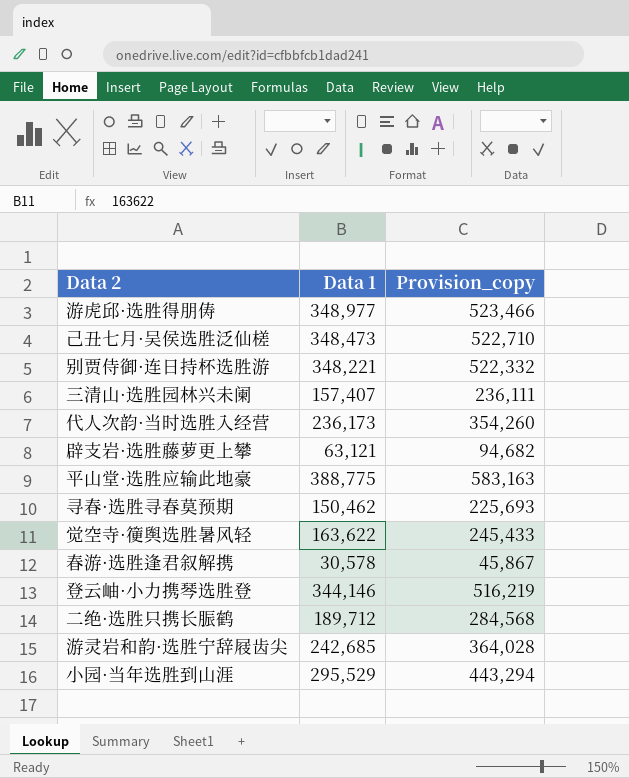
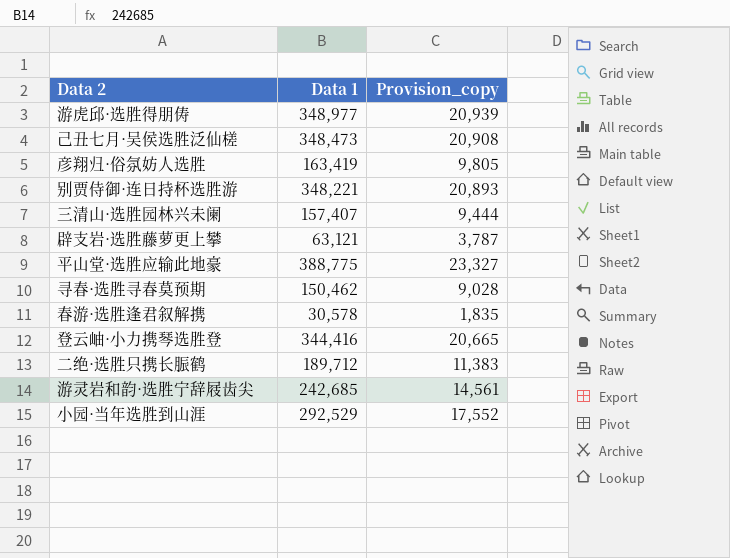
column Provision_copy | formula: [Data 1] * 1.5 -> [Data 1] * 0.06
row 代人次韵·当时选胜入经营: 236,173 | 354,260 -> none
row 觉空寺·箯舆选胜暑风轻: 163,622 | 245,433 -> none
row 彦翔归·俗氛妨人选胜: none -> 163,419 | 9,805
登云岫·小力携琴选胜登 | Data 1: 344,146 -> 344,416
小园·当年选胜到山涯 | Data 1: 295,529 -> 292,529

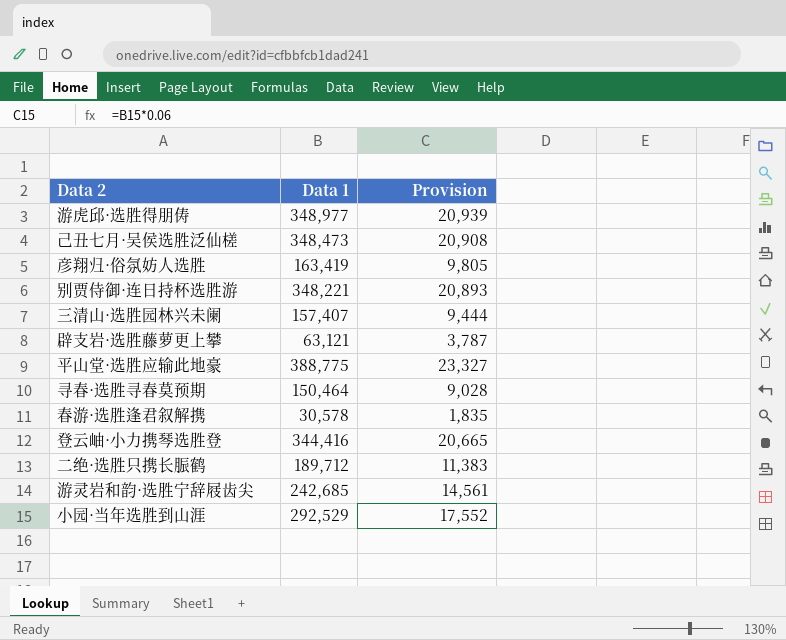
column name: Provision_copy -> Provision
寻春·选胜寻春莫预期 | Data 1: 150,462 -> 150,464

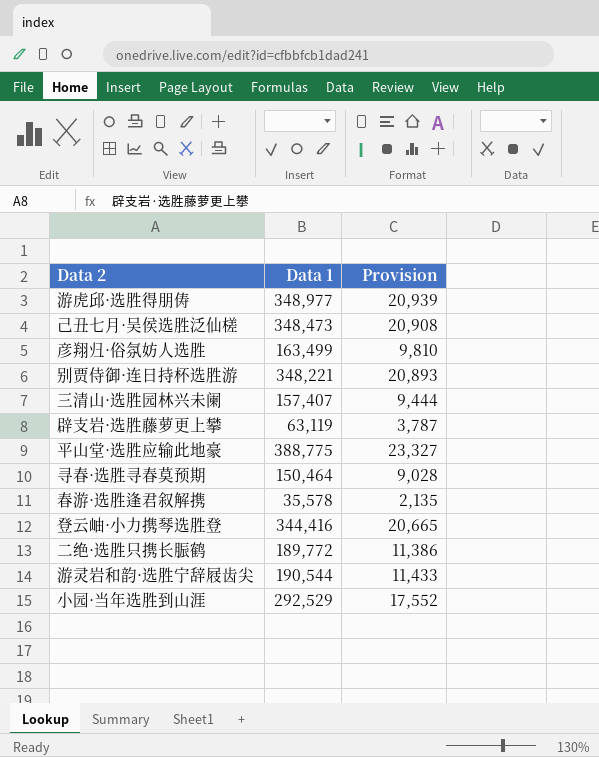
彦翔归·俗氛妨人选胜 | Data 1: 163,419 -> 163,499
彦翔归·俗氛妨人选胜 | Provision: 9,805 -> 9,810
辟支岩·选胜藤萝更上攀 | Data 1: 63,121 -> 63,119
春游·选胜逢君叙解携 | Data 1: 30,578 -> 35,578
春游·选胜逢君叙解携 | Provision: 1,835 -> 2,135
二绝·选胜只携长脤鹤 | Data 1: 189,712 -> 189,772
二绝·选胜只携长脤鹤 | Provision: 11,383 -> 11,386
游灵岩和韵·选胜宁辞屐齿尖 | Data 1: 242,685 -> 190,544
游灵岩和韵·选胜宁辞屐齿尖 | Provision: 14,561 -> 11,433

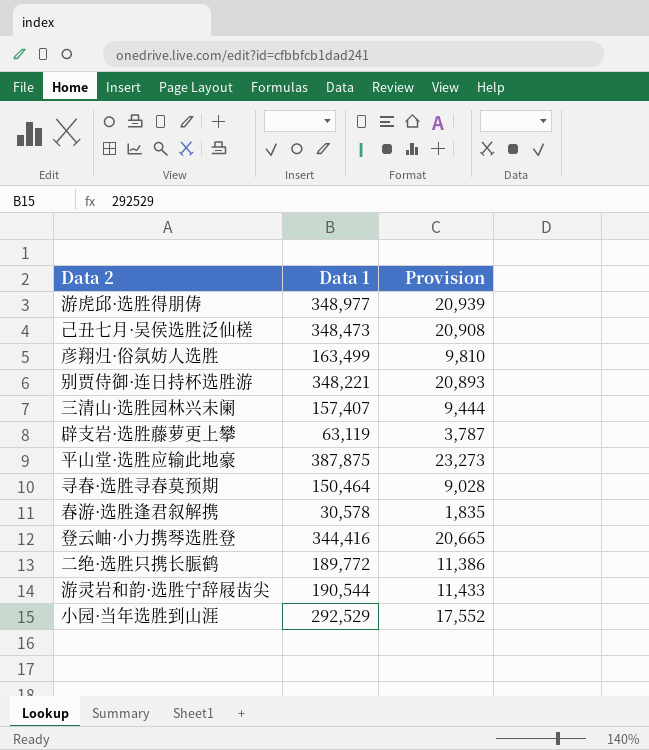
平山堂·选胜应输此地豪 | Data 1: 388,775 -> 387,875
平山堂·选胜应输此地豪 | Provision: 23,327 -> 23,273
春游·选胜逢君叙解携 | Data 1: 35,578 -> 30,578
春游·选胜逢君叙解携 | Provision: 2,135 -> 1,835

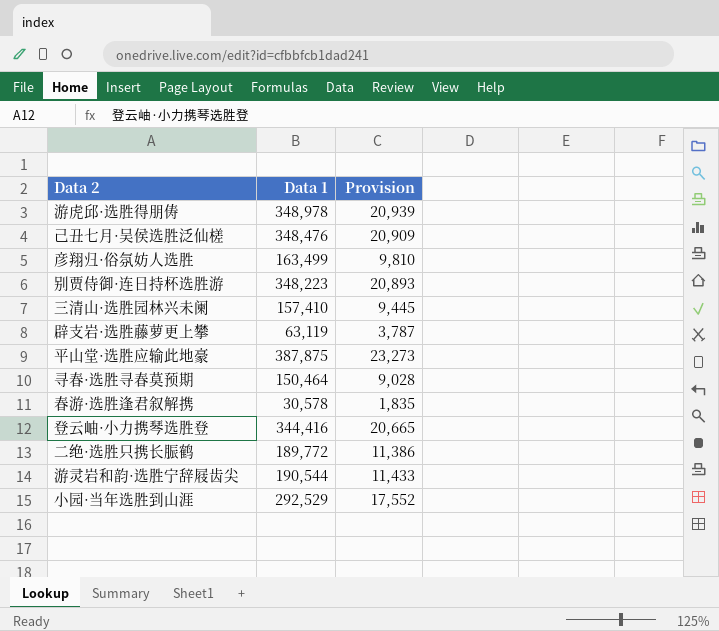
游虎邱·选胜得朋俦 | Data 1: 348,977 -> 348,978
己丑七月·吴侯选胜泛仙槎 | Data 1: 348,473 -> 348,476
己丑七月·吴侯选胜泛仙槎 | Provision: 20,908 -> 20,909
别贾侍御·连日持杯选胜游 | Data 1: 348,221 -> 348,223
三清山·选胜园林兴未阑 | Data 1: 157,407 -> 157,410
三清山·选胜园林兴未阑 | Provision: 9,444 -> 9,445

